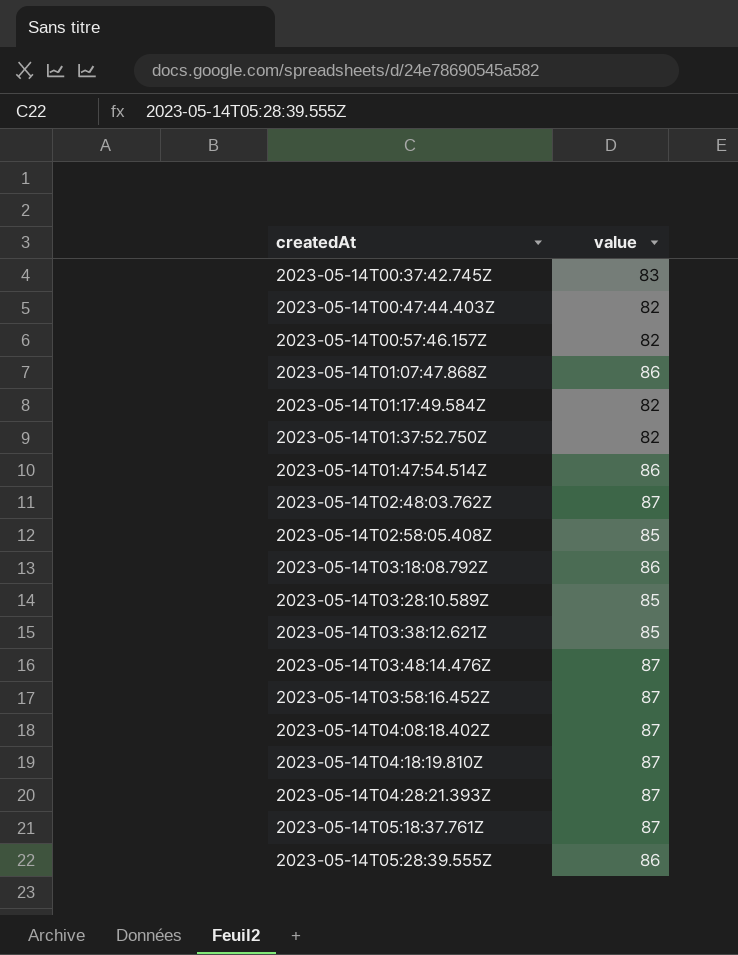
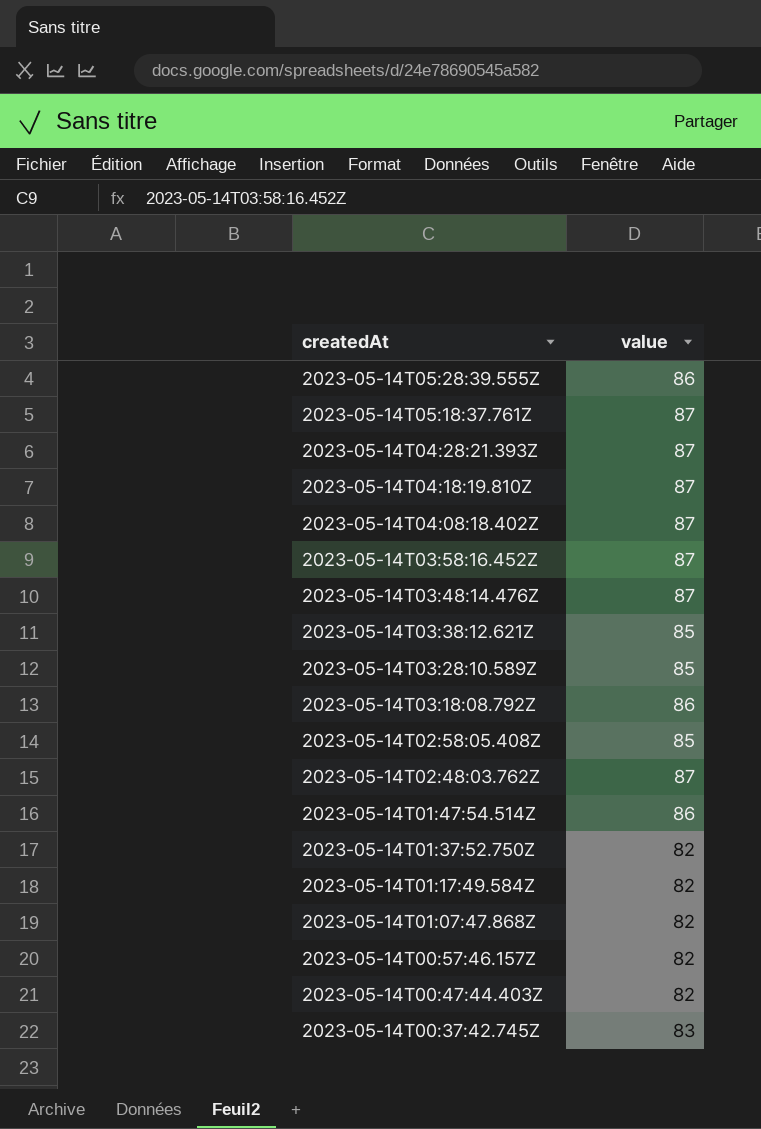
row order: createdAt ascending -> createdAt descending
2023-05-14T01:07:47.868Z | value: 86 -> 82

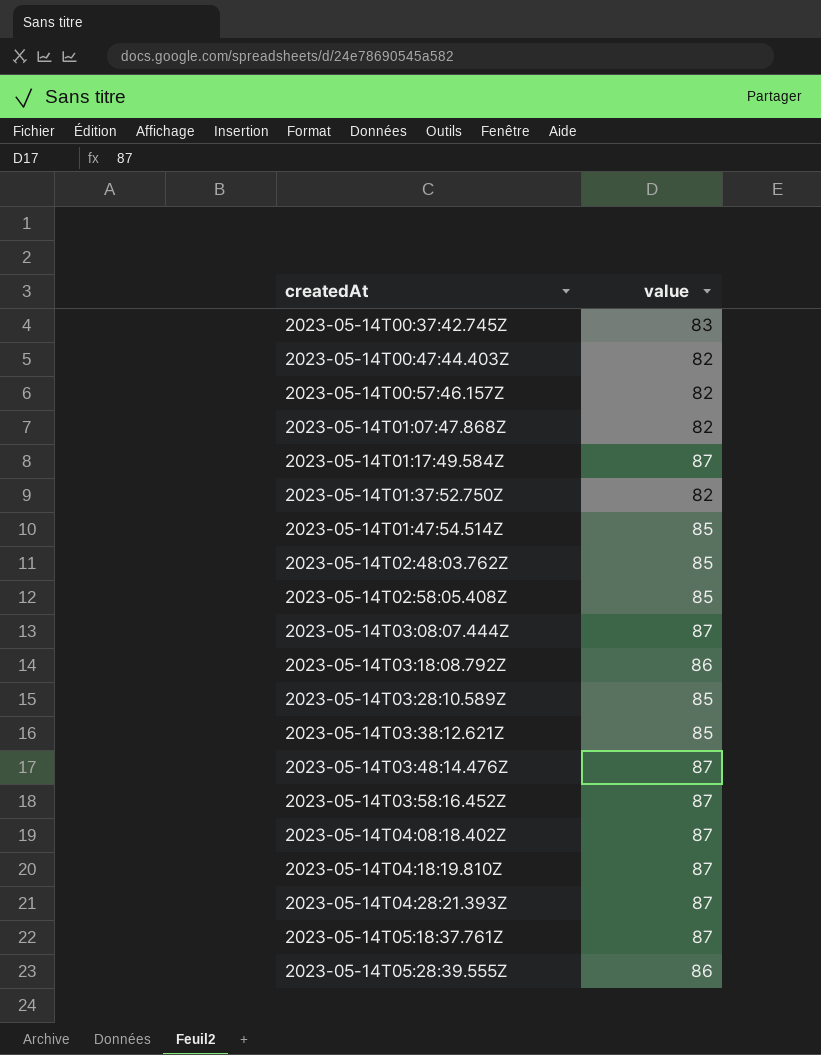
row order: createdAt descending -> createdAt ascending
2023-05-14T01:17:49.584Z | value: 82 -> 87
2023-05-14T01:47:54.514Z | value: 86 -> 85
2023-05-14T02:48:03.762Z | value: 87 -> 85
row 2023-05-14T03:08:07.444Z: none -> 87

